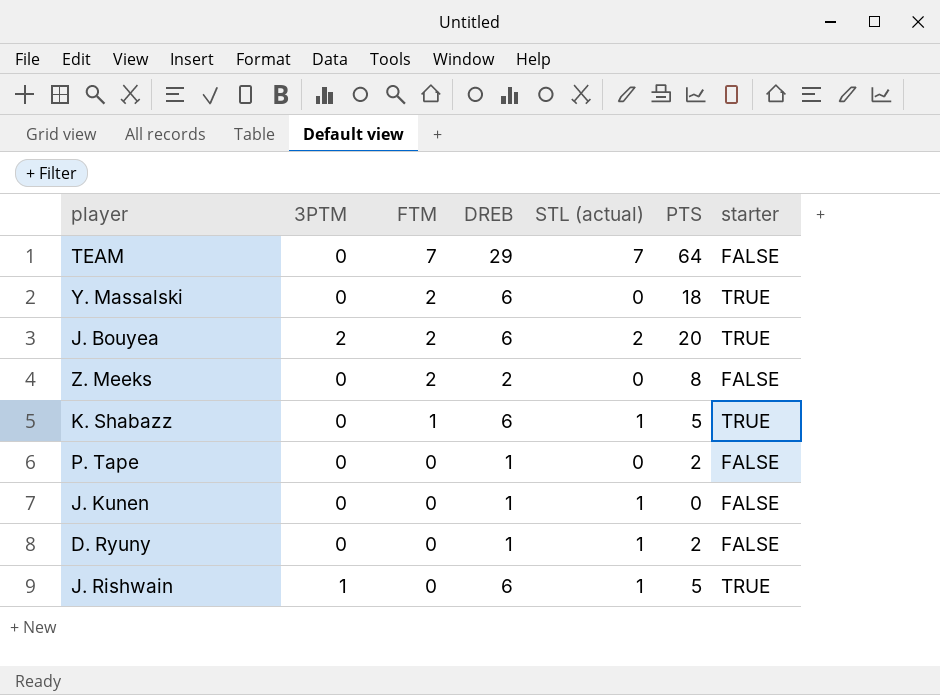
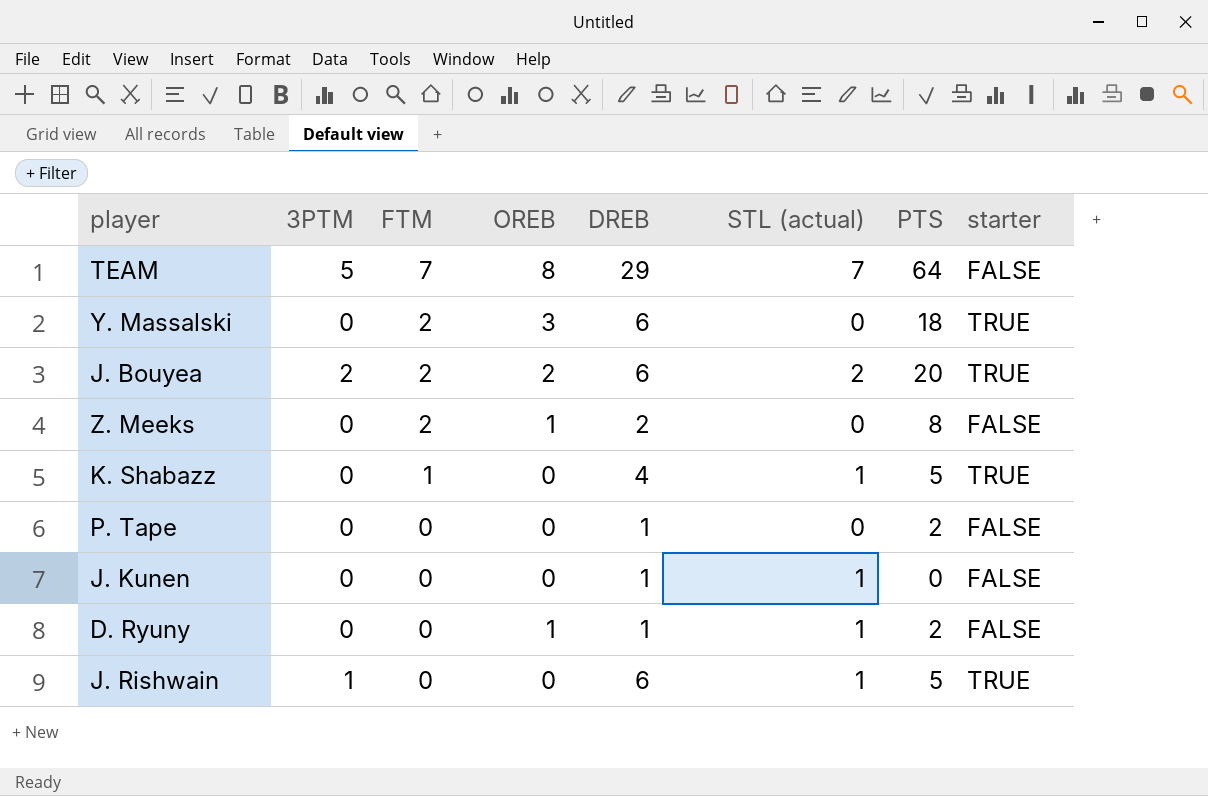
column OREB | position: none -> 4
TEAM | 3PTM: 0 -> 5
K. Shabazz | DREB: 6 -> 4

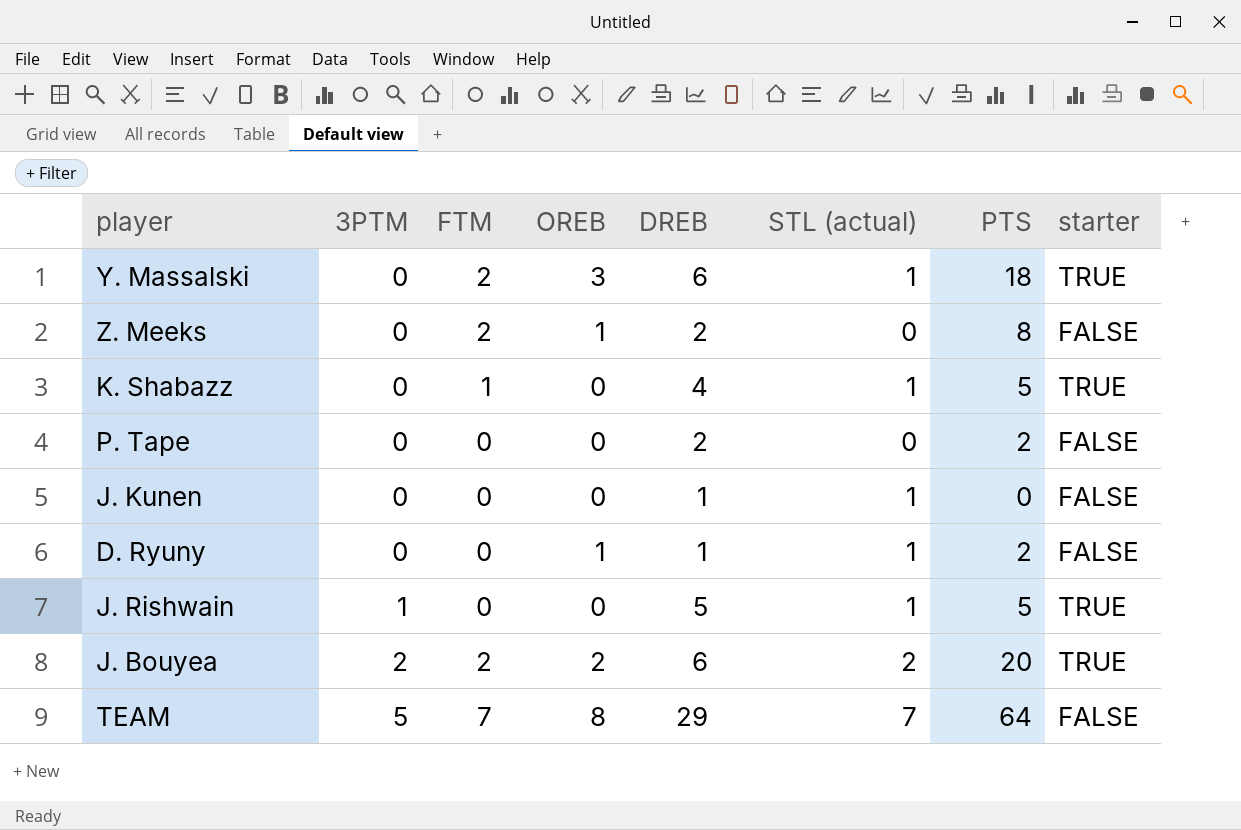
row order: FTM descending -> 3PTM ascending
Y. Massalski | STL (actual): 0 -> 1
P. Tape | DREB: 1 -> 2
J. Rishwain | DREB: 6 -> 5

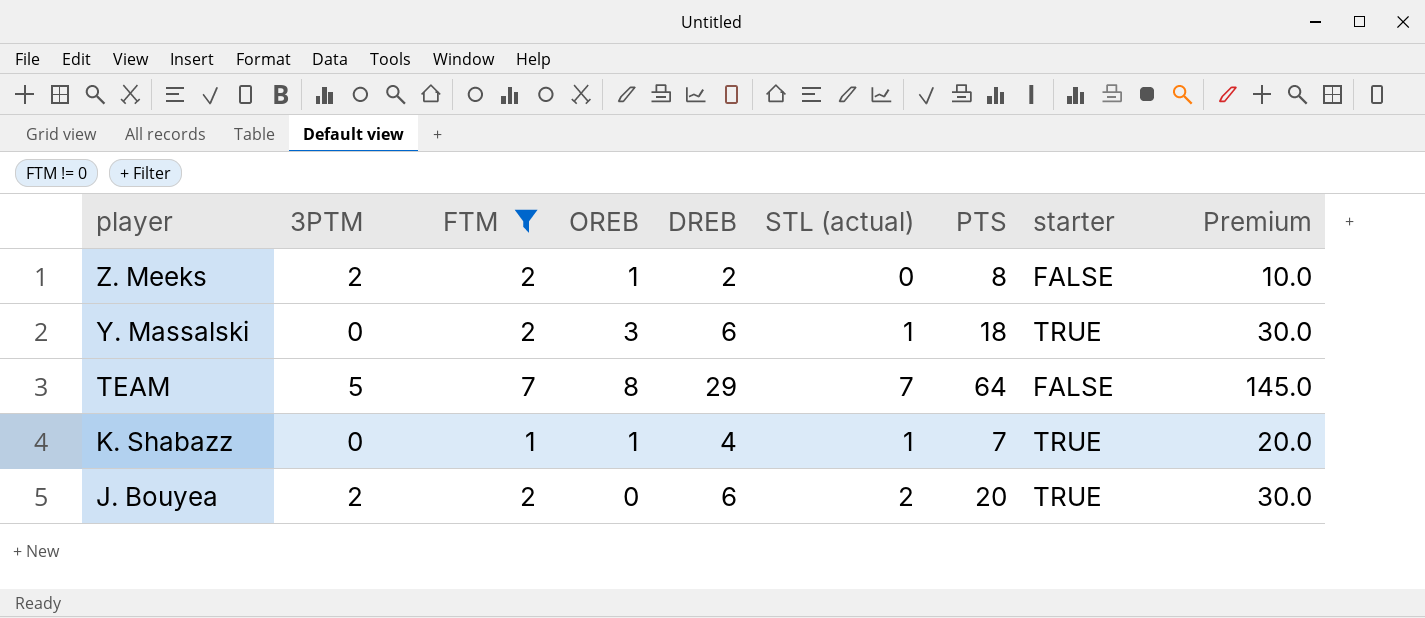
filter: none -> FTM != 0
row order: 3PTM ascending -> player descending
column Premium | formula: none -> [DREB] * 5
Z. Meeks | 3PTM: 0 -> 2
K. Shabazz | OREB: 0 -> 1
K. Shabazz | PTS: 5 -> 7
J. Bouyea | OREB: 2 -> 0

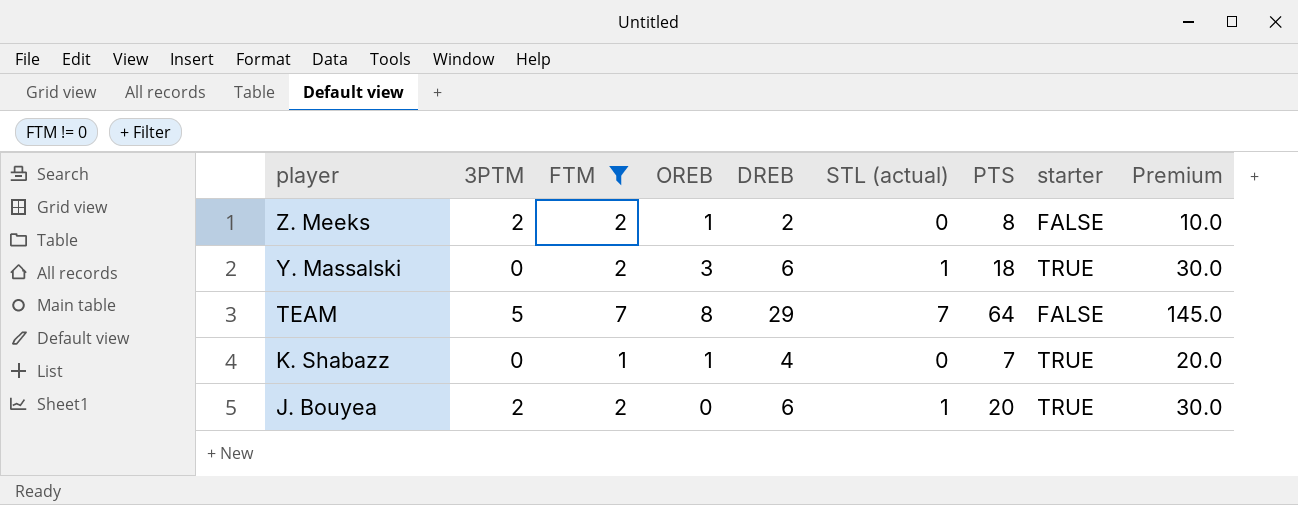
K. Shabazz | STL (actual): 1 -> 0
J. Bouyea | STL (actual): 2 -> 1

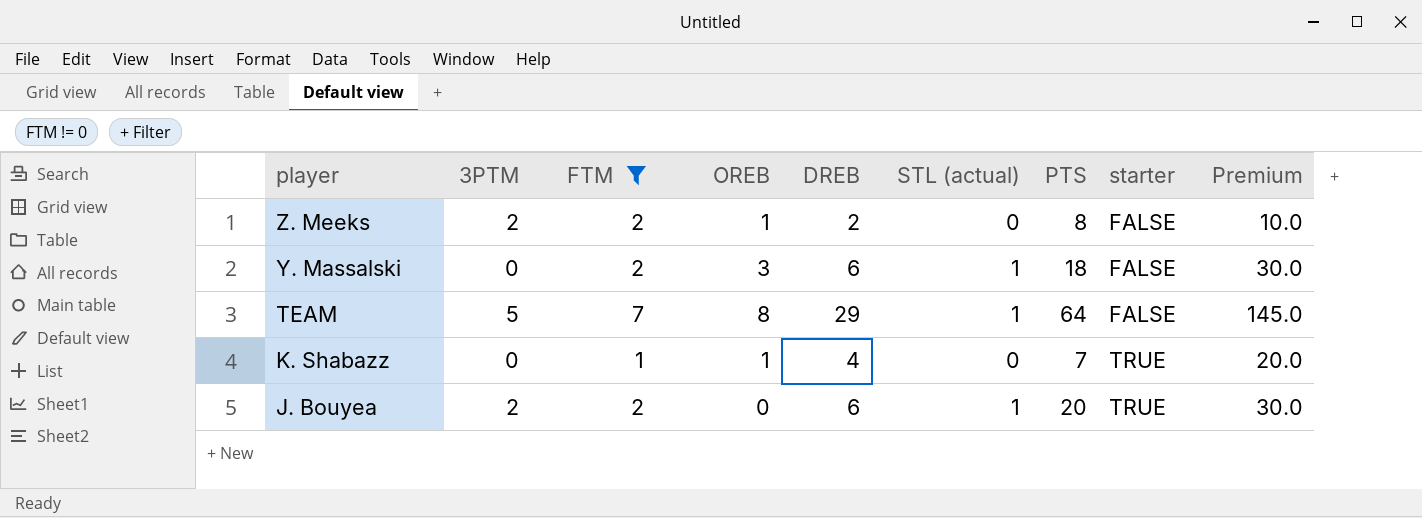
Y. Massalski | starter: TRUE -> FALSE
TEAM | STL (actual): 7 -> 1

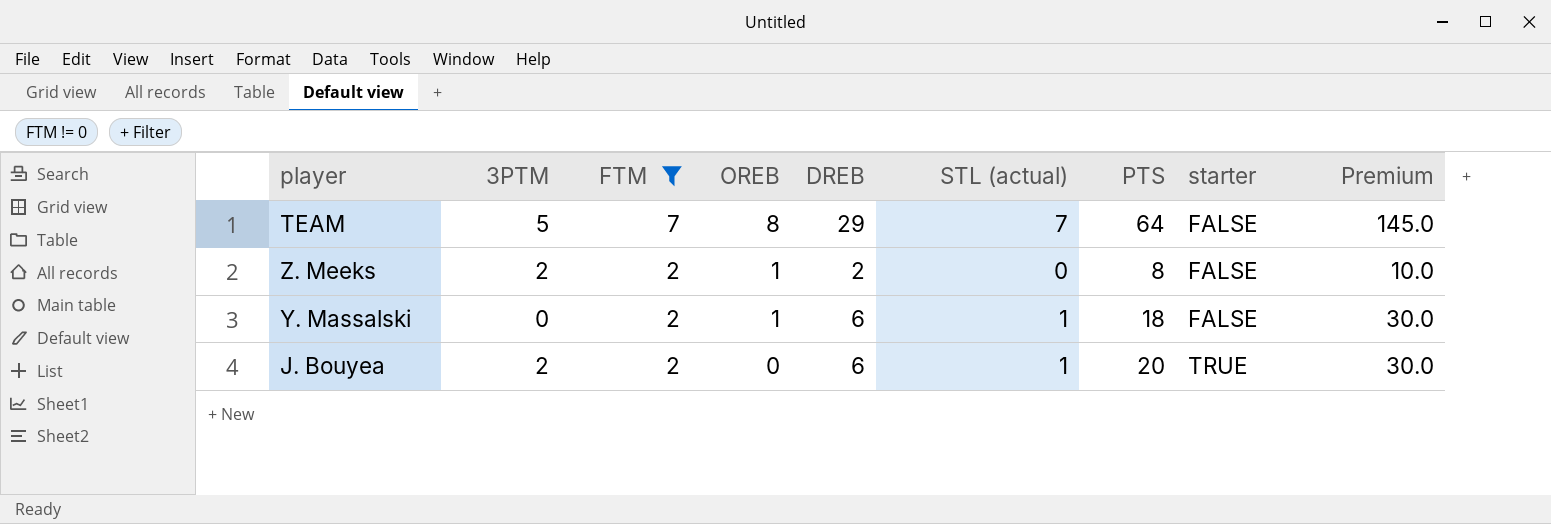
row order: player descending -> FTM descending
row K. Shabazz: 0 | 1 | 1 | 4 | 0 | 7 | TRUE | 20.0 -> none
TEAM | STL (actual): 1 -> 7
Y. Massalski | OREB: 3 -> 1

